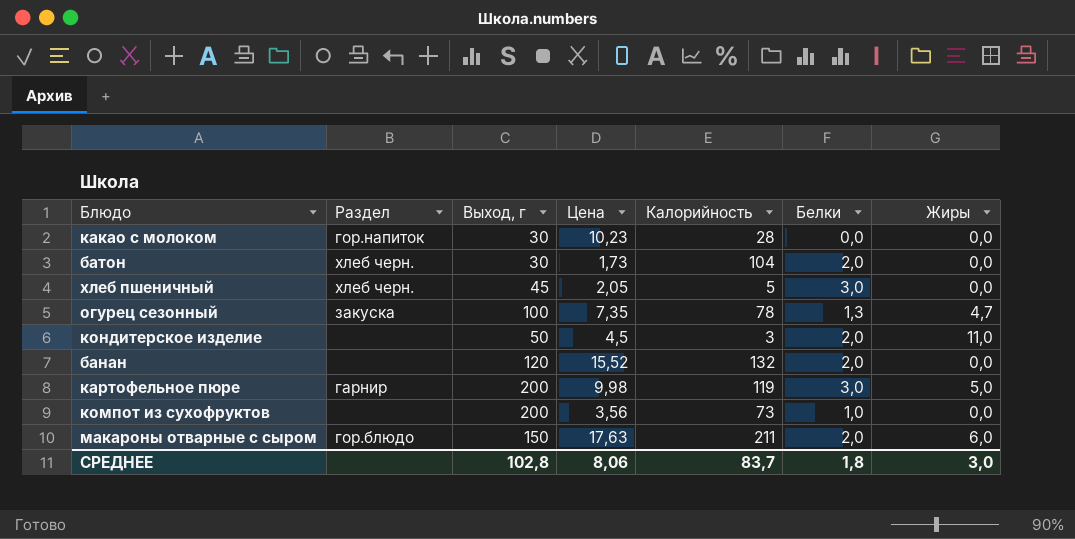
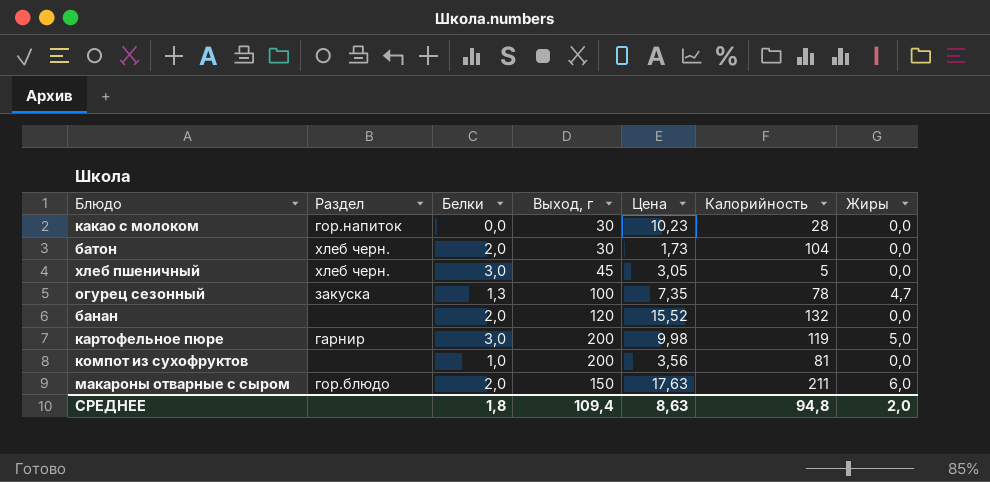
column Белки | position: 6 -> 3
row кондитерское изделие: none | 50 | 4,5 | 3 | 2,0 | 11,0 -> none
хлеб пшеничный | Цена: 2,05 -> 3,05
компот из сухофруктов | Калорийность: 73 -> 81
СРЕДНЕЕ | Выход, г: 102,8 -> 109,4
СРЕДНЕЕ | Цена: 8,06 -> 8,63
СРЕДНЕЕ | Калорийность: 83,7 -> 94,8
СРЕДНЕЕ | Жиры: 3,0 -> 2,0

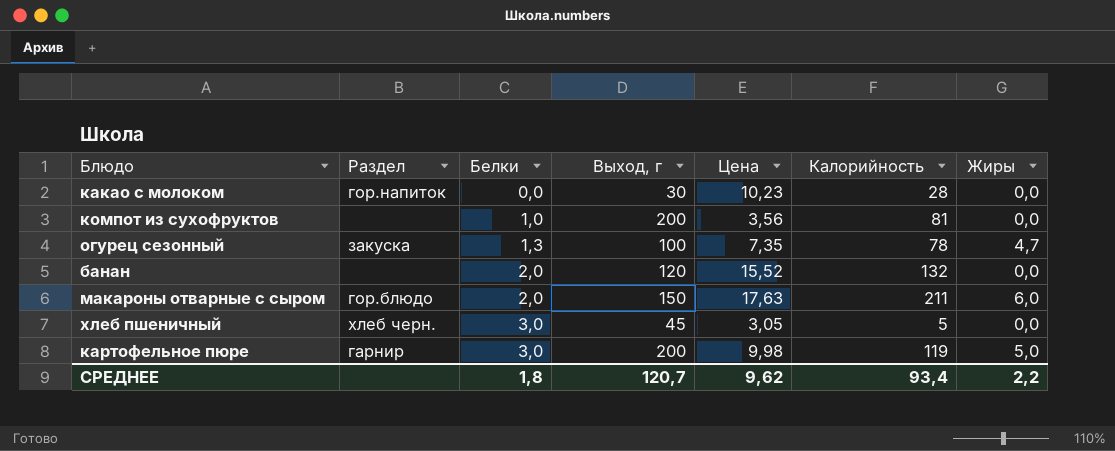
row order: none -> Белки ascending
row батон: хлеб черн. | 2,0 | 30 | 1,73 | 104 | 0,0 -> none
СРЕДНЕЕ | Выход, г: 109,4 -> 120,7
СРЕДНЕЕ | Цена: 8,63 -> 9,62
СРЕДНЕЕ | Калорийность: 94,8 -> 93,4
СРЕДНЕЕ | Жиры: 2,0 -> 2,2

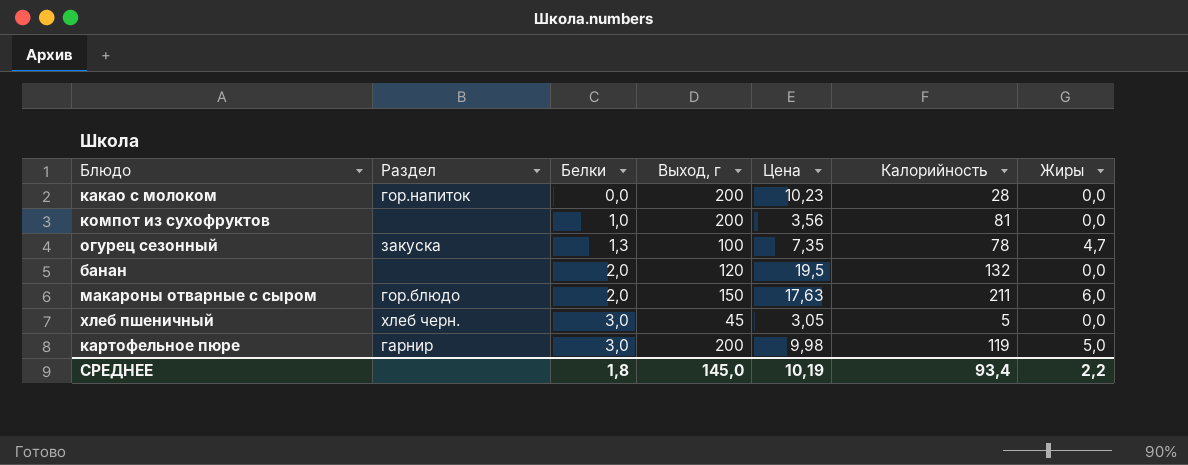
какао с молоком | Выход, г: 30 -> 200
банан | Цена: 15,52 -> 19,5
СРЕДНЕЕ | Выход, г: 120,7 -> 145,0
СРЕДНЕЕ | Цена: 9,62 -> 10,19

